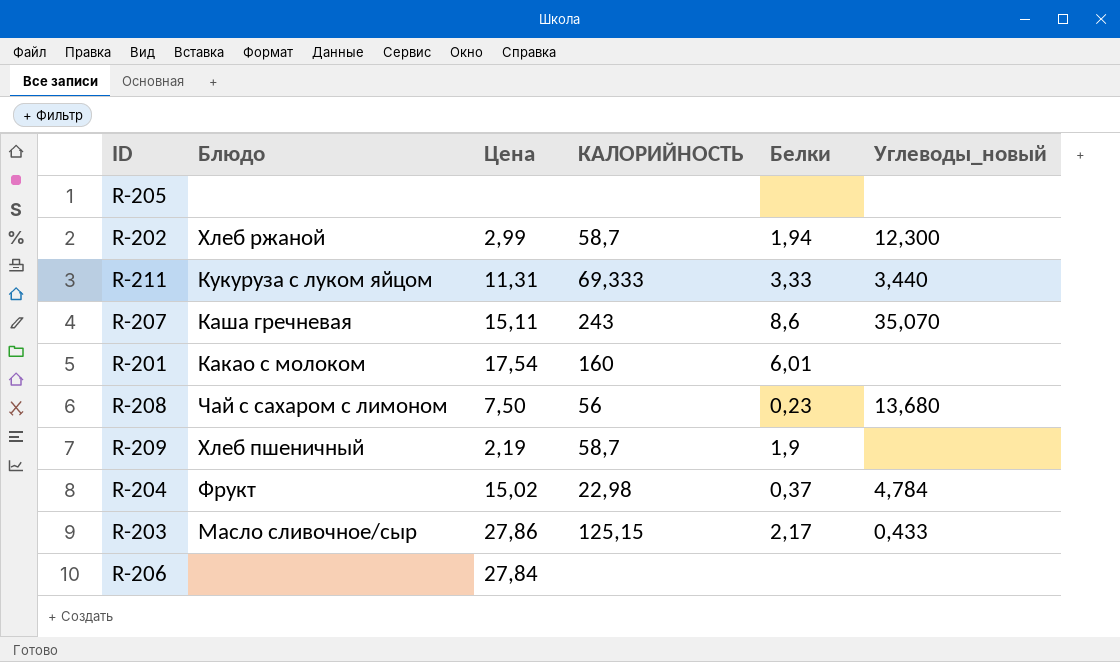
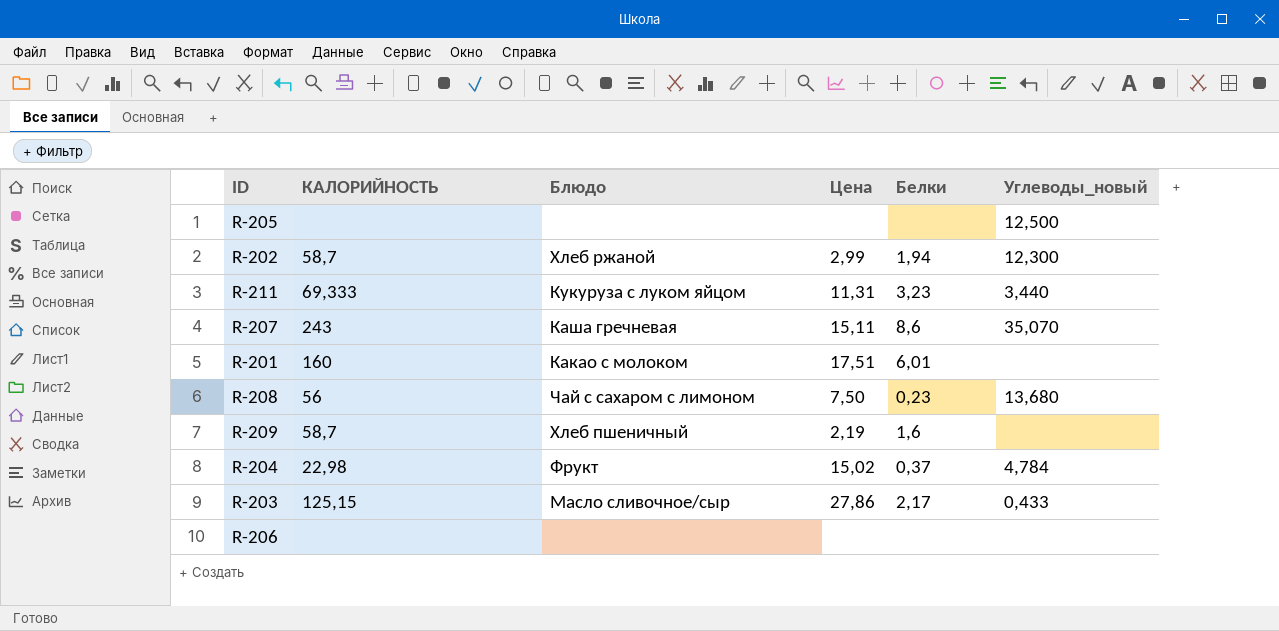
column КАЛОРИЙНОСТЬ | position: 4 -> 2
R-205 | Углеводы_новый: none -> 12,500
R-211 | Белки: 3,33 -> 3,23
R-201 | Цена: 17,54 -> 17,51
R-209 | Белки: 1,9 -> 1,6
R-206 | Цена: 27,84 -> none

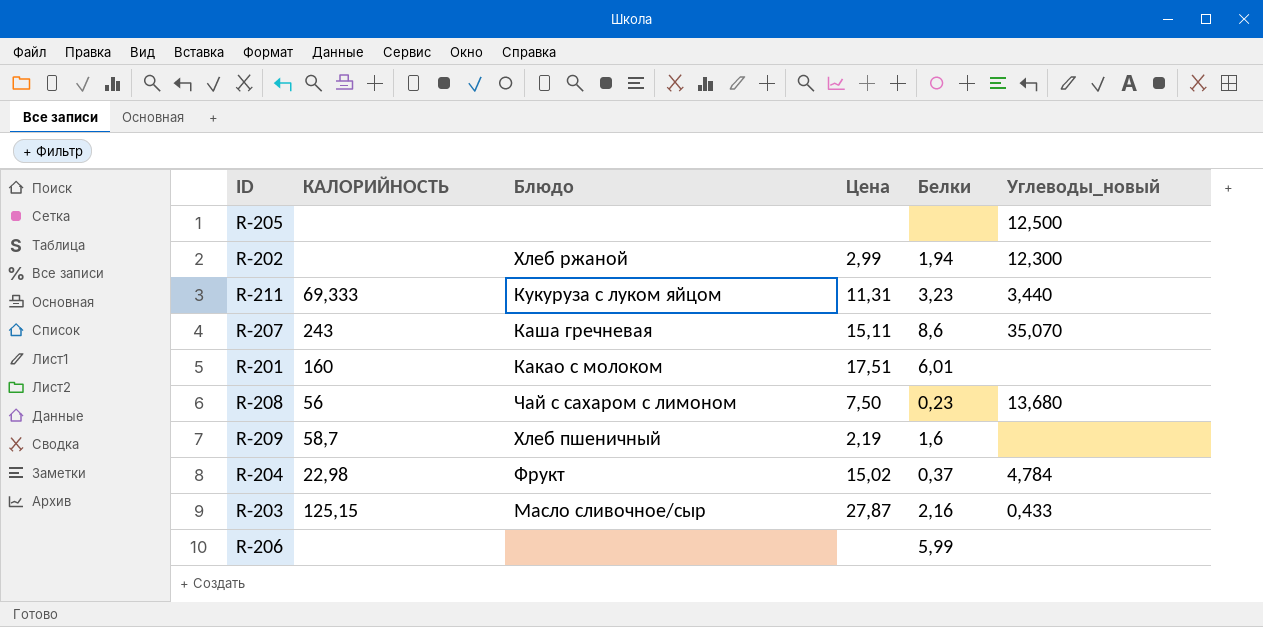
R-202 | КАЛОРИЙНОСТЬ: 58,7 -> none
R-203 | Цена: 27,86 -> 27,87
R-203 | Белки: 2,17 -> 2,16
R-206 | Белки: none -> 5,99

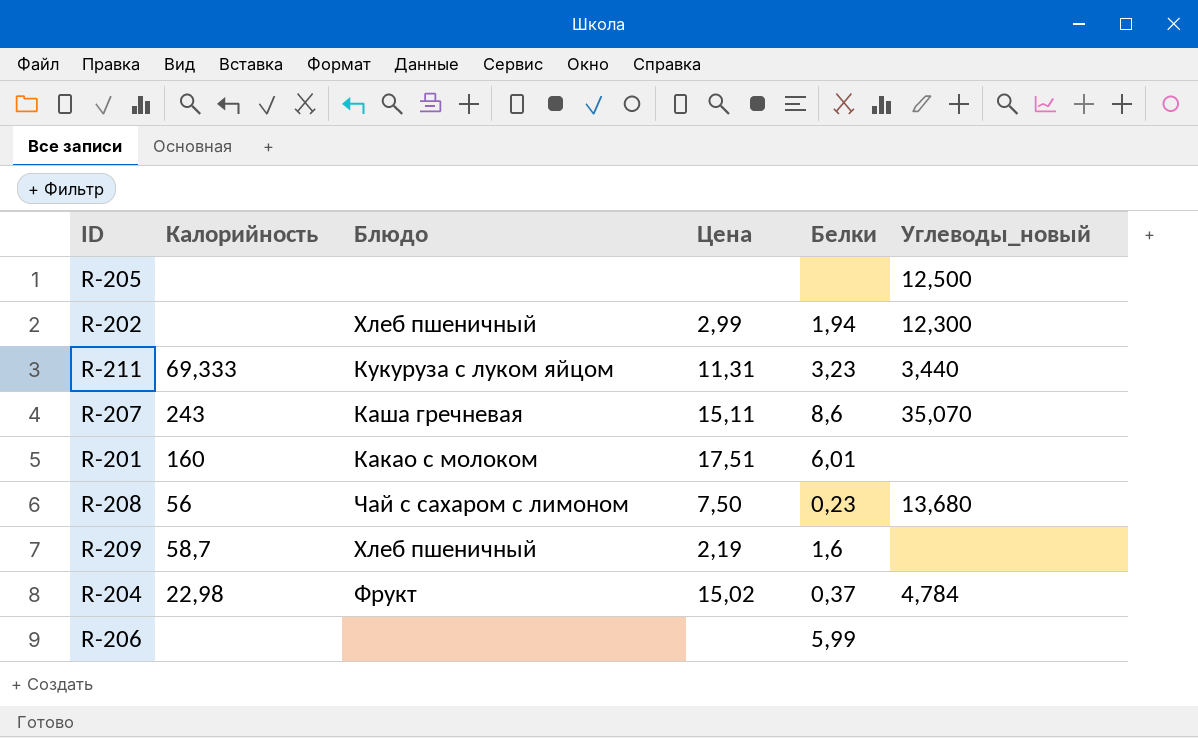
column name: КАЛОРИЙНОСТЬ -> Калорийность
row R-203: 125,15 | Масло сливочное/сыр | 27,87 | 2,16 | 0,433 -> none
R-202 | Блюдо: Хлеб ржаной -> Хлеб пшеничный

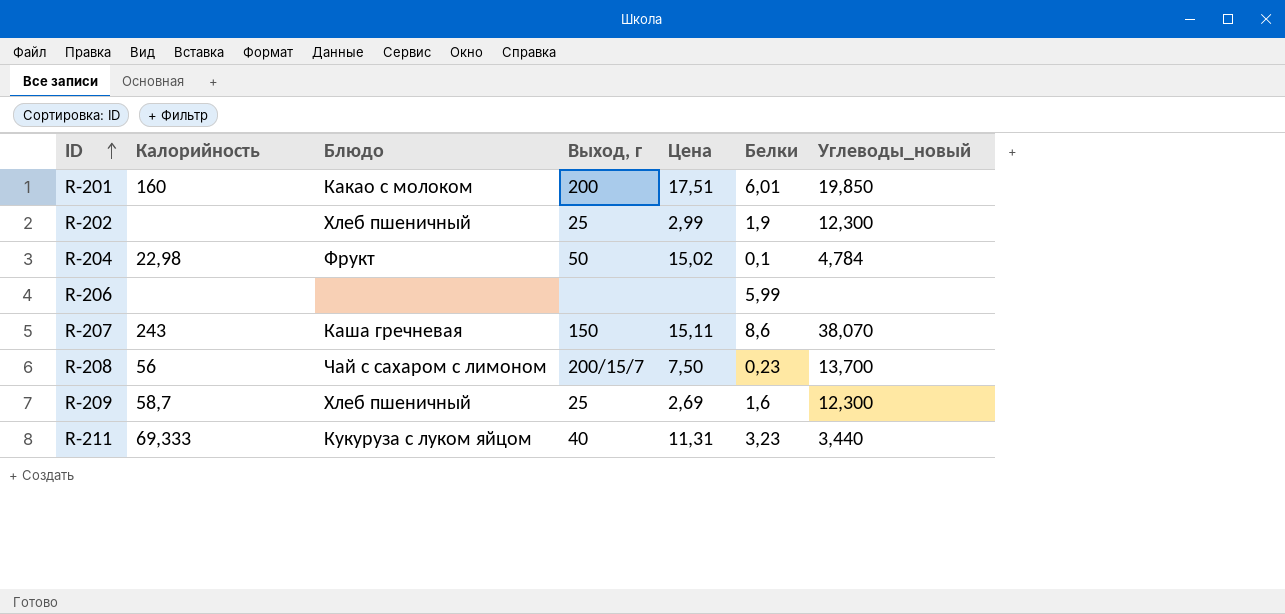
row order: none -> ID ascending
column Выход, г | position: none -> 4
row R-205: none | none | none | none | 12,500 -> none
R-201 | Углеводы_новый: none -> 19,850
R-202 | Белки: 1,94 -> 1,9
R-204 | Белки: 0,37 -> 0,1
R-207 | Углеводы_новый: 35,070 -> 38,070
R-208 | Углеводы_новый: 13,680 -> 13,700
R-209 | Цена: 2,19 -> 2,69
R-209 | Углеводы_новый: none -> 12,300

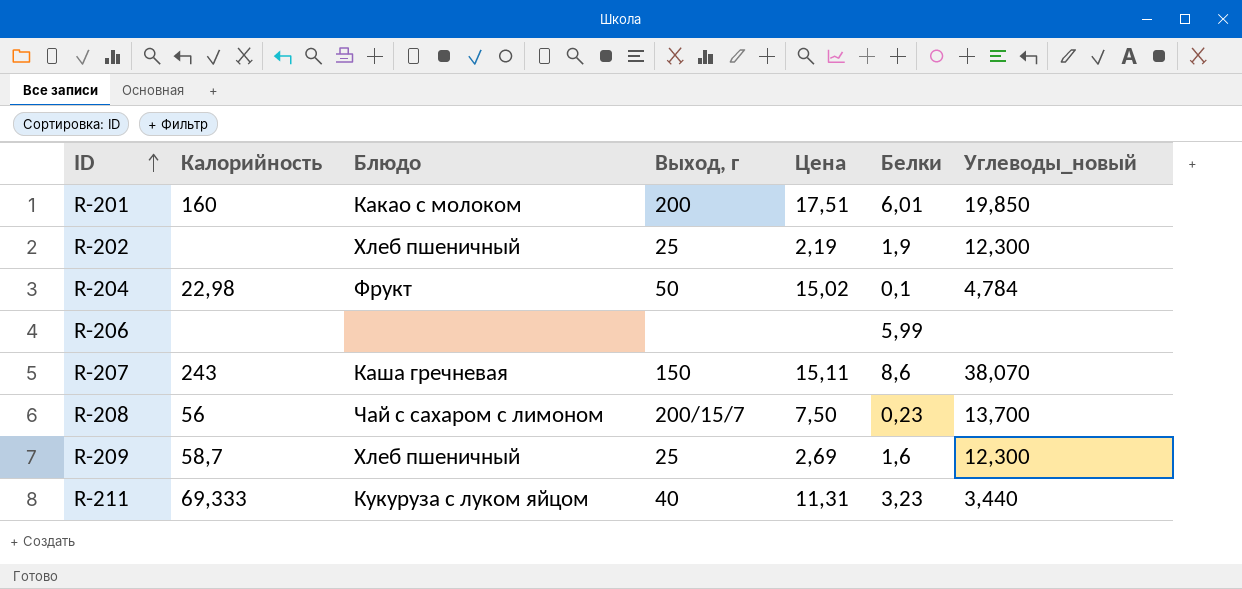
R-202 | Цена: 2,99 -> 2,19

